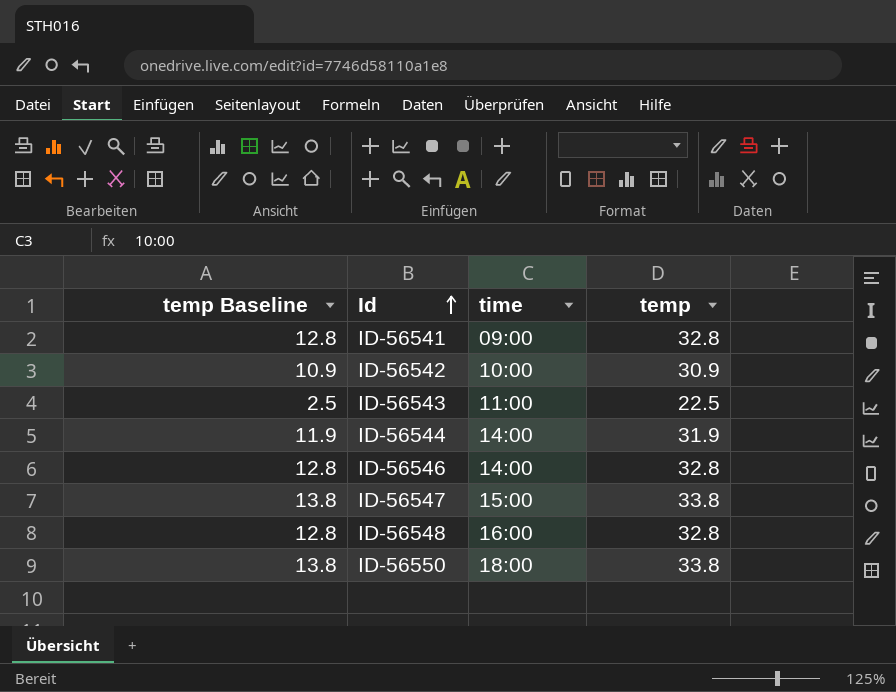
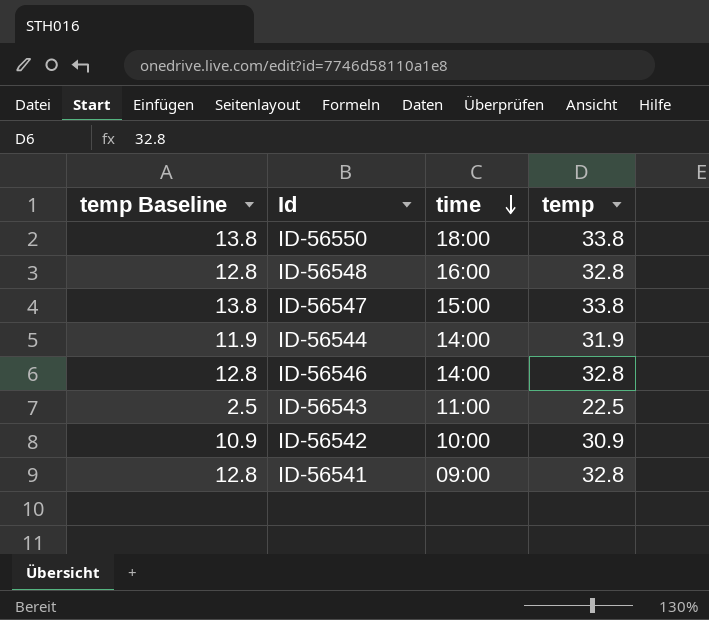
row order: Id ascending -> time descending

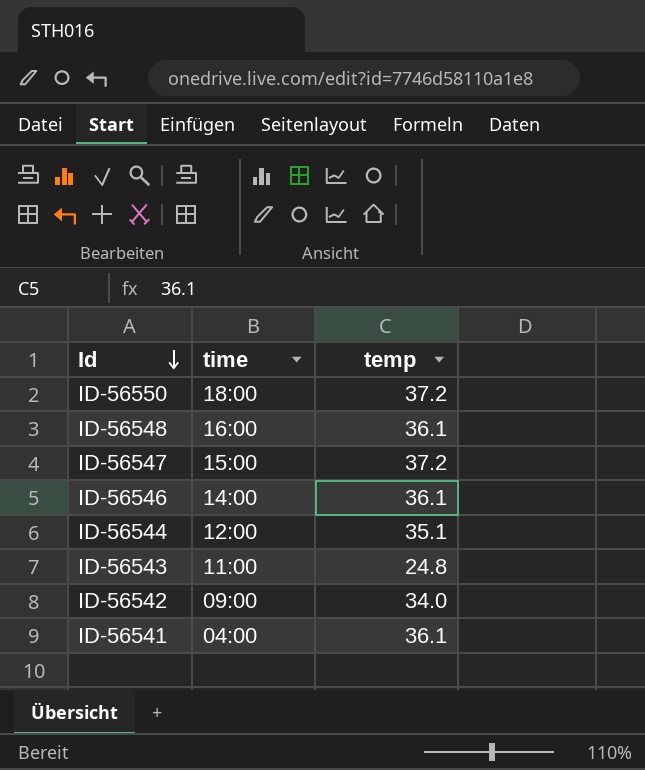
row order: time descending -> Id descending
column temp Baseline | formula: [temp] - 20 -> none
ID-56550 | temp: 33.8 -> 37.2
ID-56548 | temp: 32.8 -> 36.1
ID-56547 | temp: 33.8 -> 37.2
ID-56546 | temp: 32.8 -> 36.1
ID-56544 | time: 14:00 -> 12:00
ID-56544 | temp: 31.9 -> 35.1
ID-56543 | temp: 22.5 -> 24.8
ID-56542 | time: 10:00 -> 09:00
ID-56542 | temp: 30.9 -> 34.0
ID-56541 | time: 09:00 -> 04:00
ID-56541 | temp: 32.8 -> 36.1

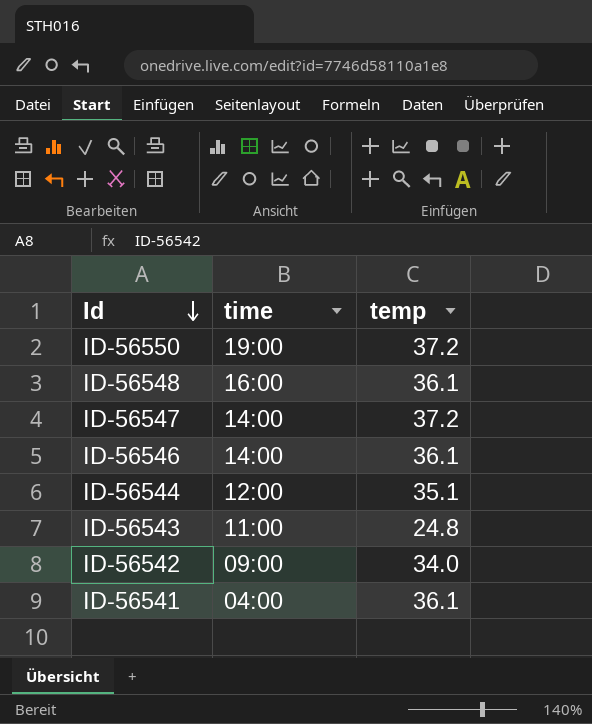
ID-56550 | time: 18:00 -> 19:00
ID-56547 | time: 15:00 -> 14:00

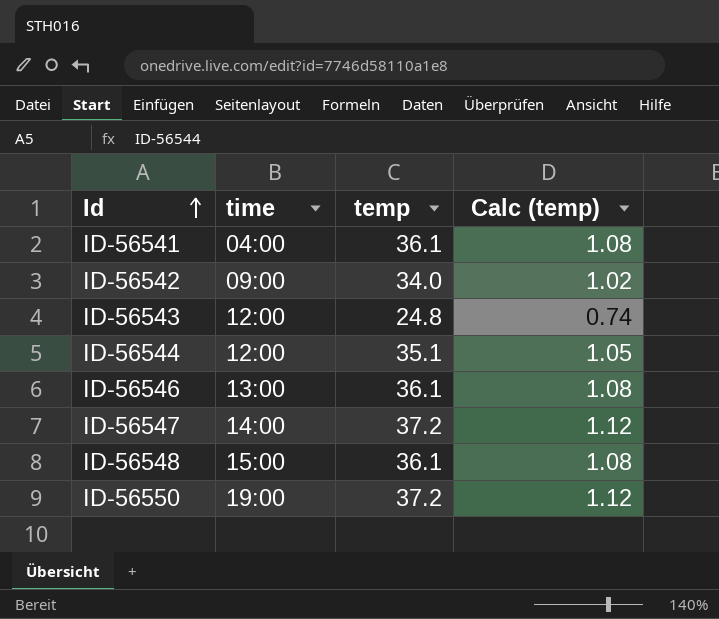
row order: Id descending -> Id ascending
column Calc (temp) | formula: none -> [temp] * 0.03
ID-56543 | time: 11:00 -> 12:00
ID-56546 | time: 14:00 -> 13:00
ID-56548 | time: 16:00 -> 15:00

